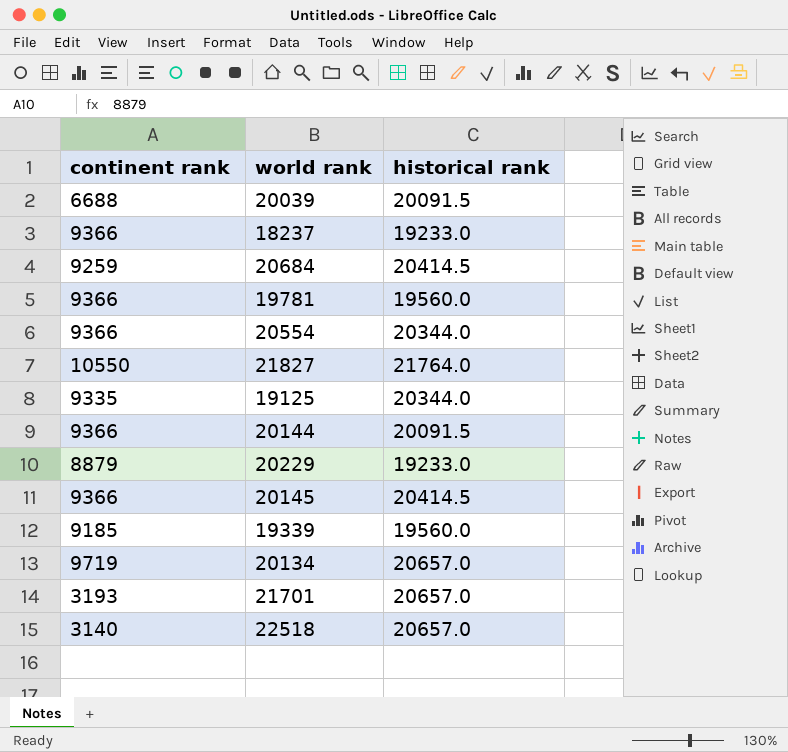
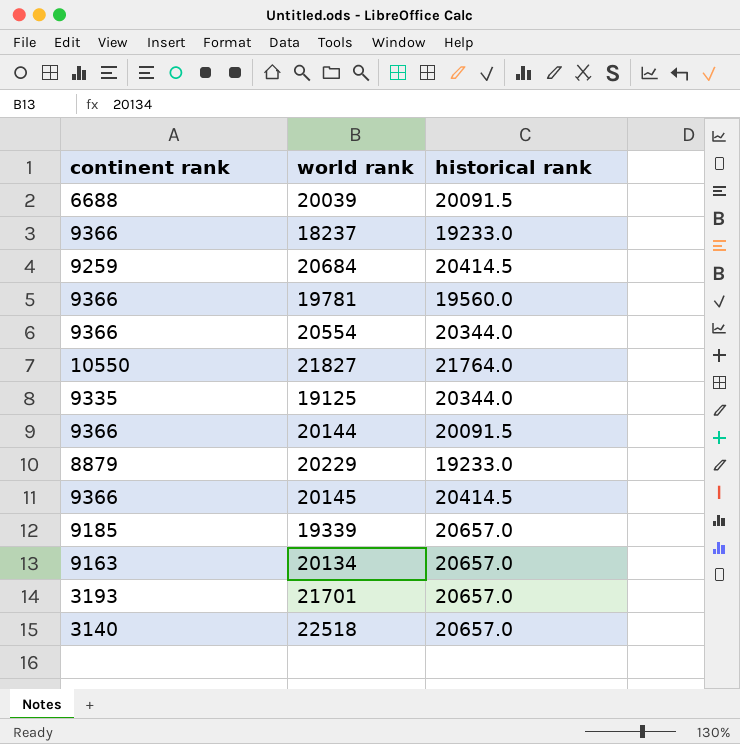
19339 | historical rank: 19560.0 -> 20657.0
20134 | continent rank: 9719 -> 9163

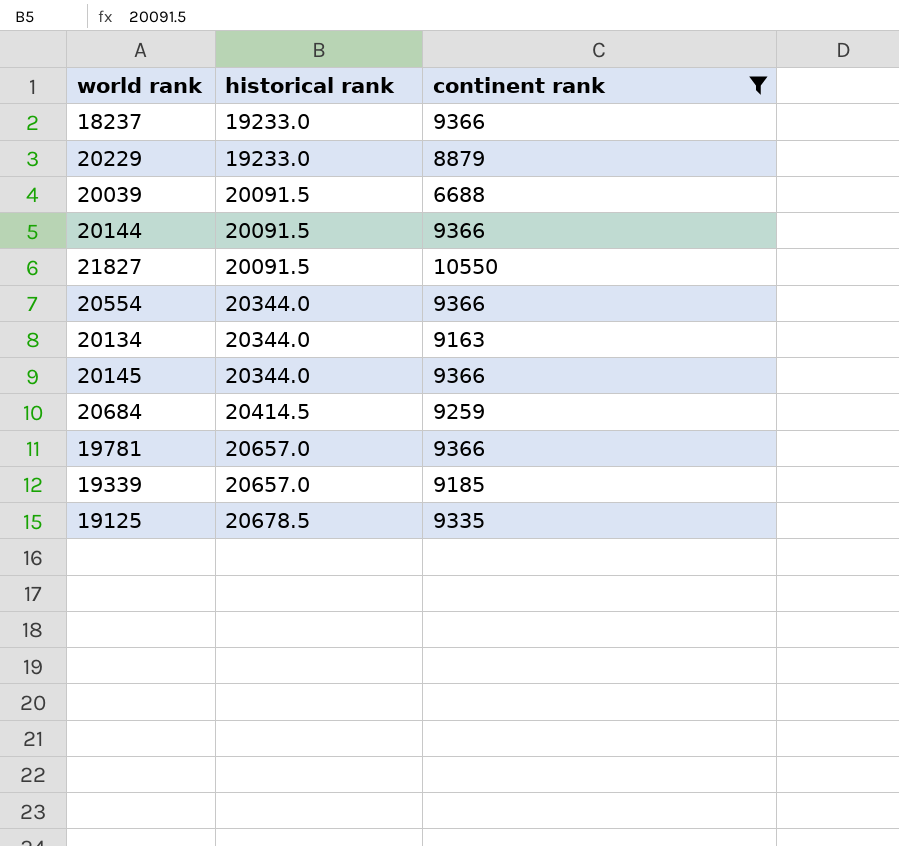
filter: none -> continent rank >= 6688
row order: none -> historical rank ascending
column continent rank | position: 1 -> 3
21827 | historical rank: 21764.0 -> 20091.5
20134 | historical rank: 20657.0 -> 20344.0
20145 | historical rank: 20414.5 -> 20344.0
19781 | historical rank: 19560.0 -> 20657.0
19125 | historical rank: 20344.0 -> 20678.5

